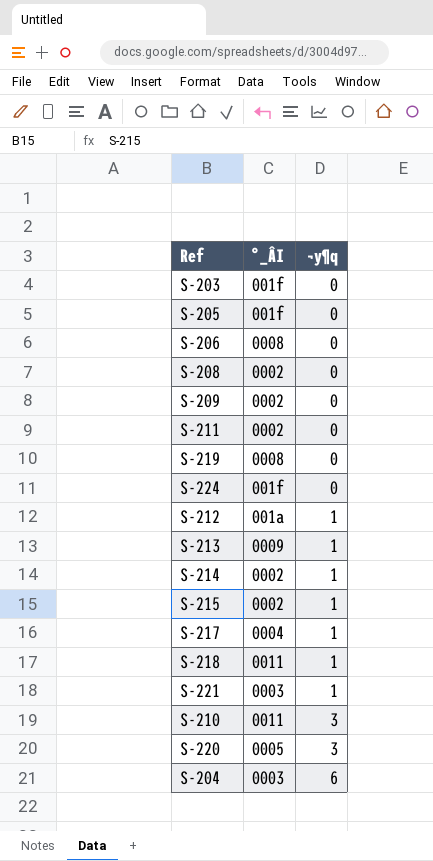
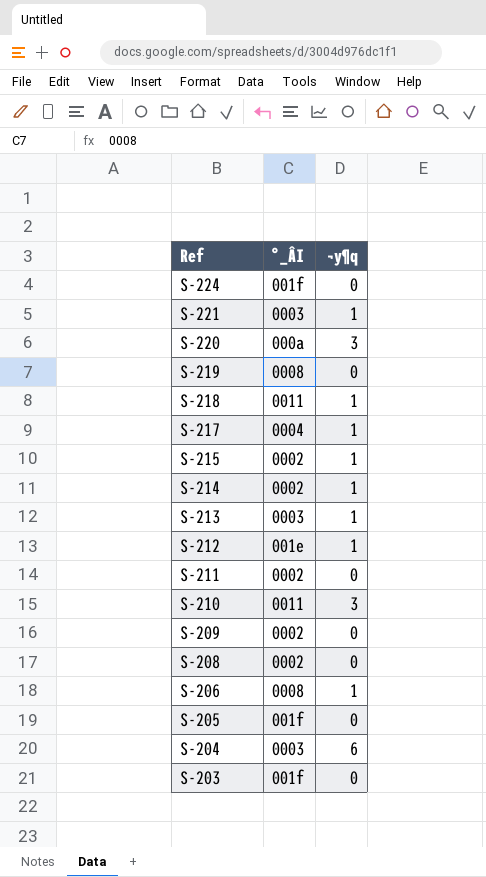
row order: ¬y¶q ascending -> Ref descending
S-220 | °_ÂI: 0005 -> 000a
S-213 | °_ÂI: 0009 -> 0003
S-212 | °_ÂI: 001a -> 001e
S-206 | ¬y¶q: 0 -> 1

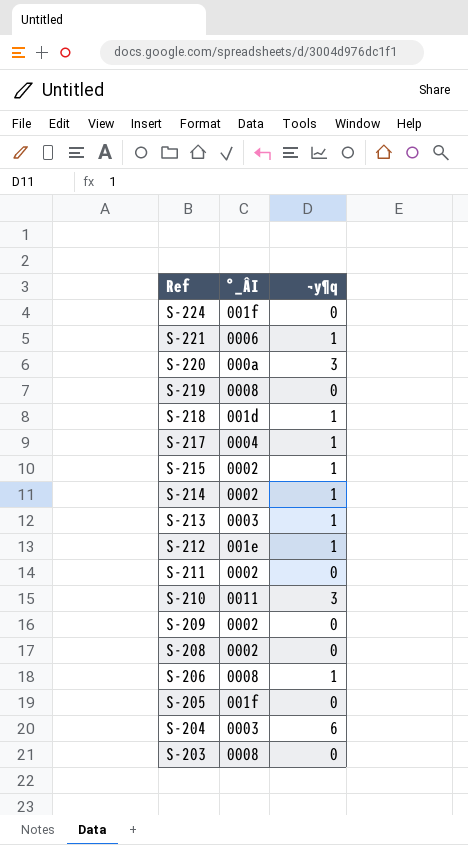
S-221 | °_ÂI: 0003 -> 0006
S-218 | °_ÂI: 0011 -> 001d
S-203 | °_ÂI: 001f -> 0008

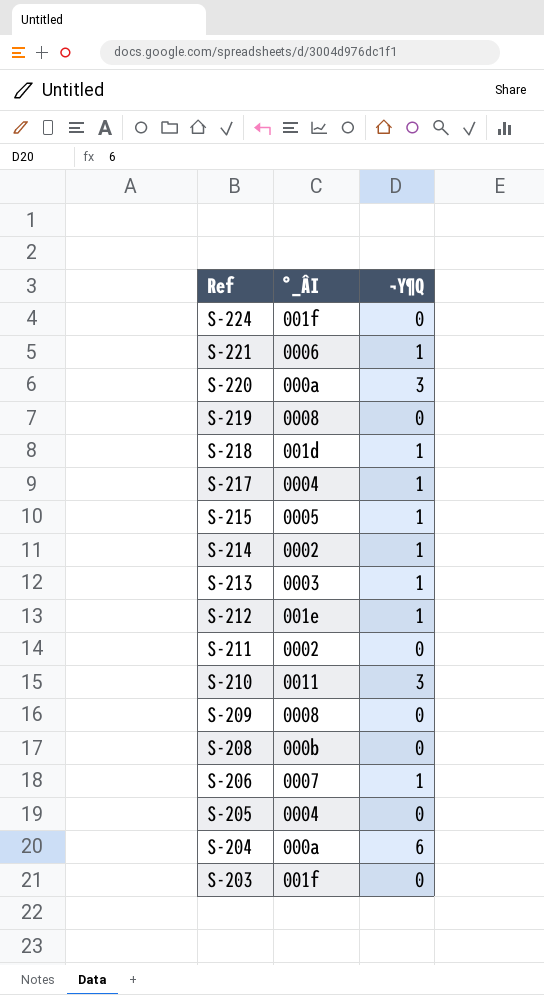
column name: ¬y¶q -> ¬Y¶Q
S-215 | °_ÂI: 0002 -> 0005
S-209 | °_ÂI: 0002 -> 0008
S-208 | °_ÂI: 0002 -> 000b
S-206 | °_ÂI: 0008 -> 0007
S-205 | °_ÂI: 001f -> 0004
S-204 | °_ÂI: 0003 -> 000a
S-203 | °_ÂI: 0008 -> 001f

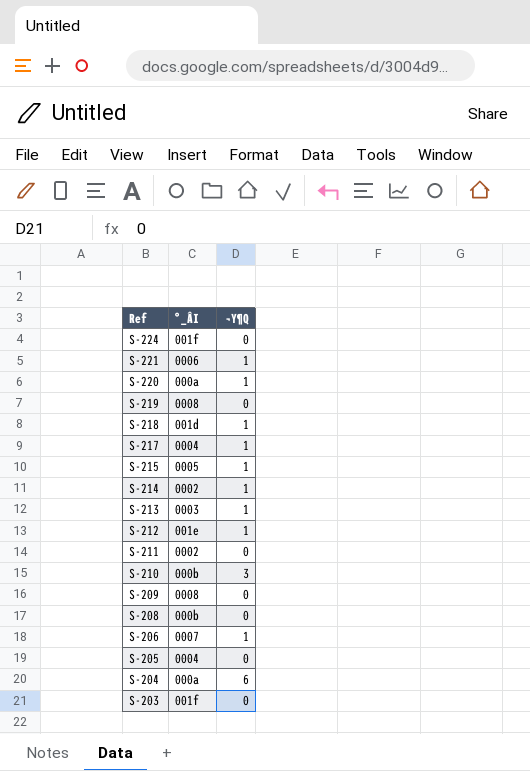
S-220 | ¬Y¶Q: 3 -> 1
S-210 | °_ÂI: 0011 -> 000b

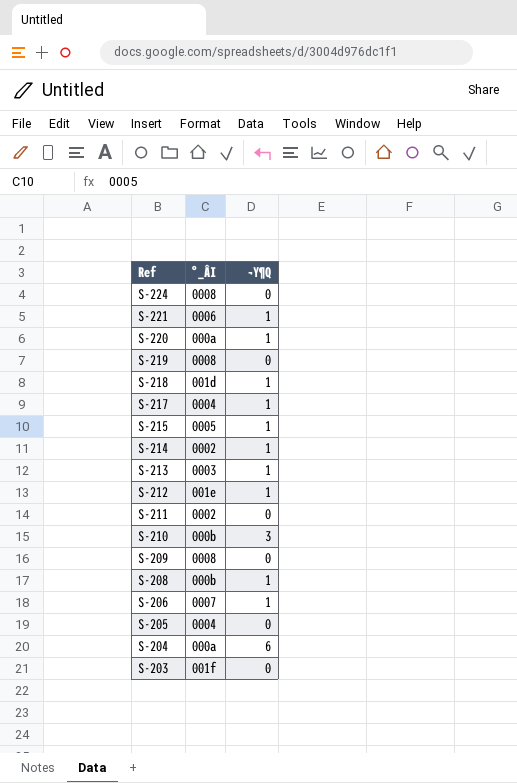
S-224 | °_ÂI: 001f -> 0008
S-208 | ¬Y¶Q: 0 -> 1

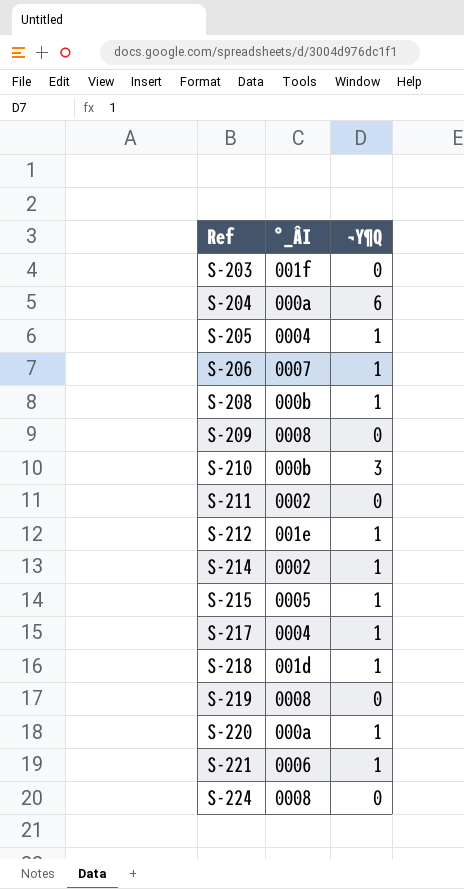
row order: Ref descending -> Ref ascending
row S-213: 0003 | 1 -> none
S-205 | ¬Y¶Q: 0 -> 1

